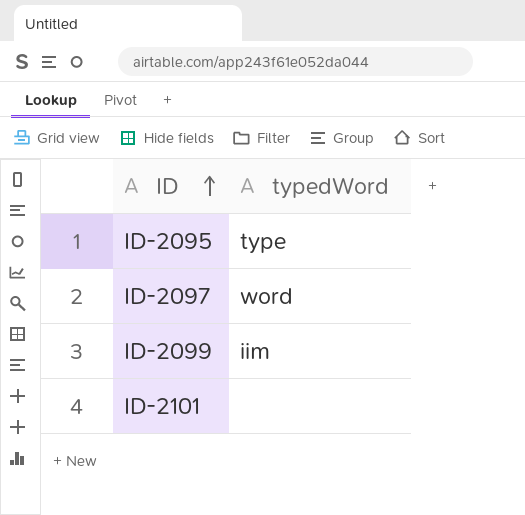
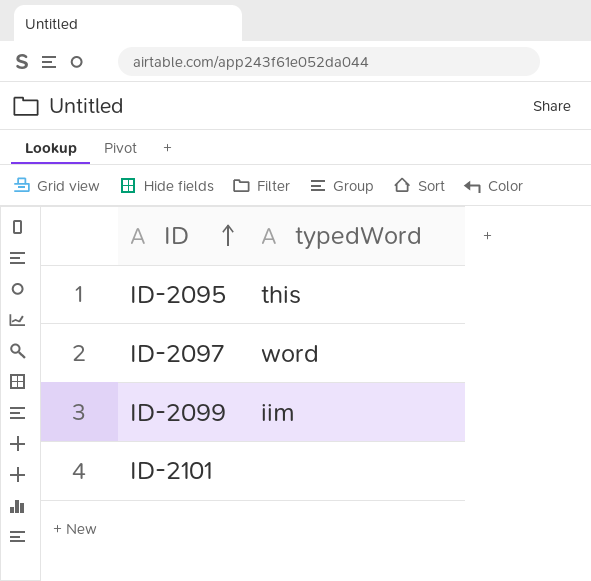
ID-2095 | typedWord: type -> this

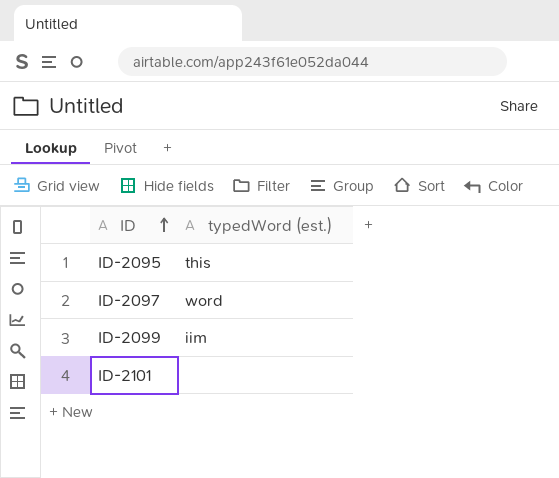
column name: typedWord -> typedWord (est.)

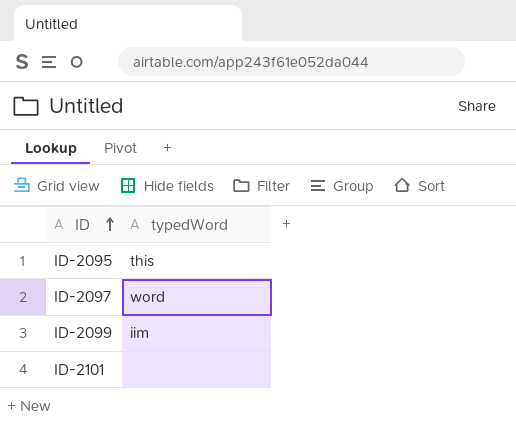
column name: typedWord (est.) -> typedWord

